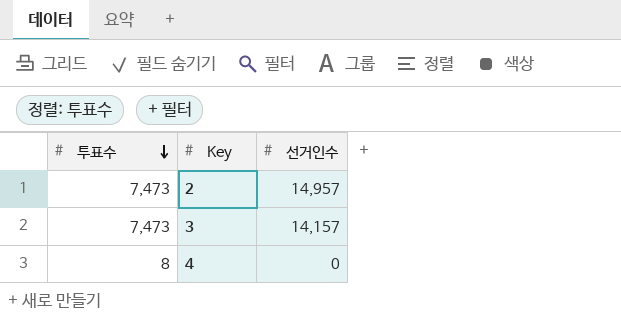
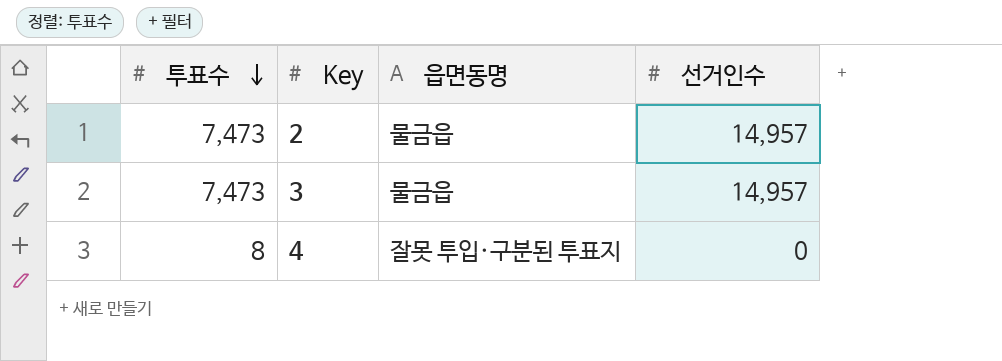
column 읍면동명 | position: none -> 3
3 | 선거인수: 14,157 -> 14,957

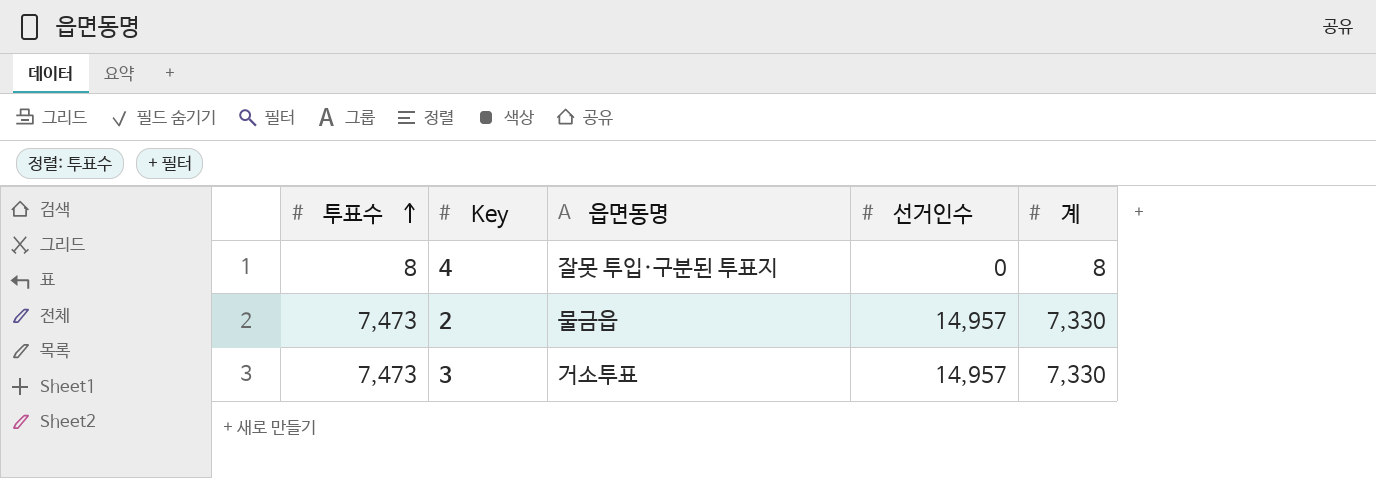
row order: 투표수 descending -> 투표수 ascending
column 계 | position: none -> 5
3 | 읍면동명: 물금읍 -> 거소투표

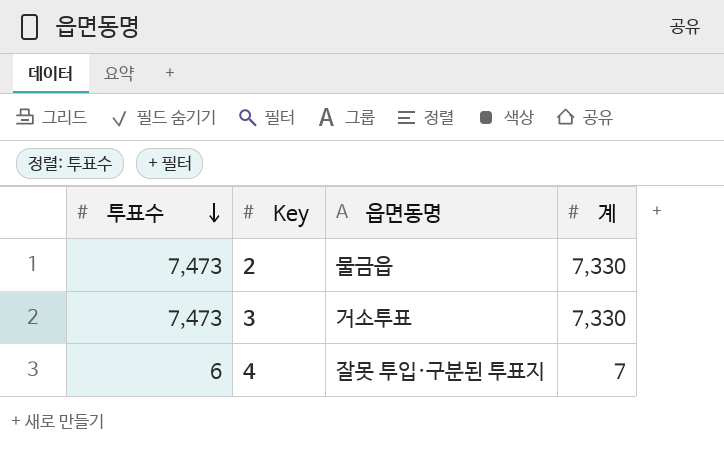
row order: 투표수 ascending -> 투표수 descending
column 선거인수 | position: 4 -> none
4 | 투표수: 8 -> 6
4 | 계: 8 -> 7

